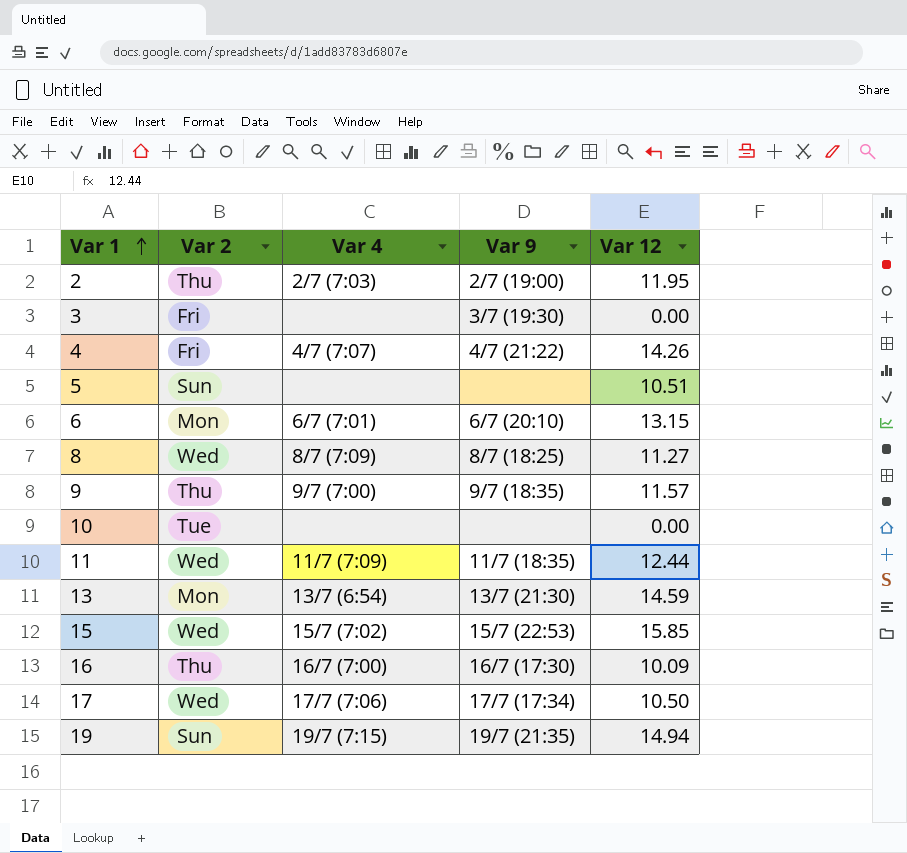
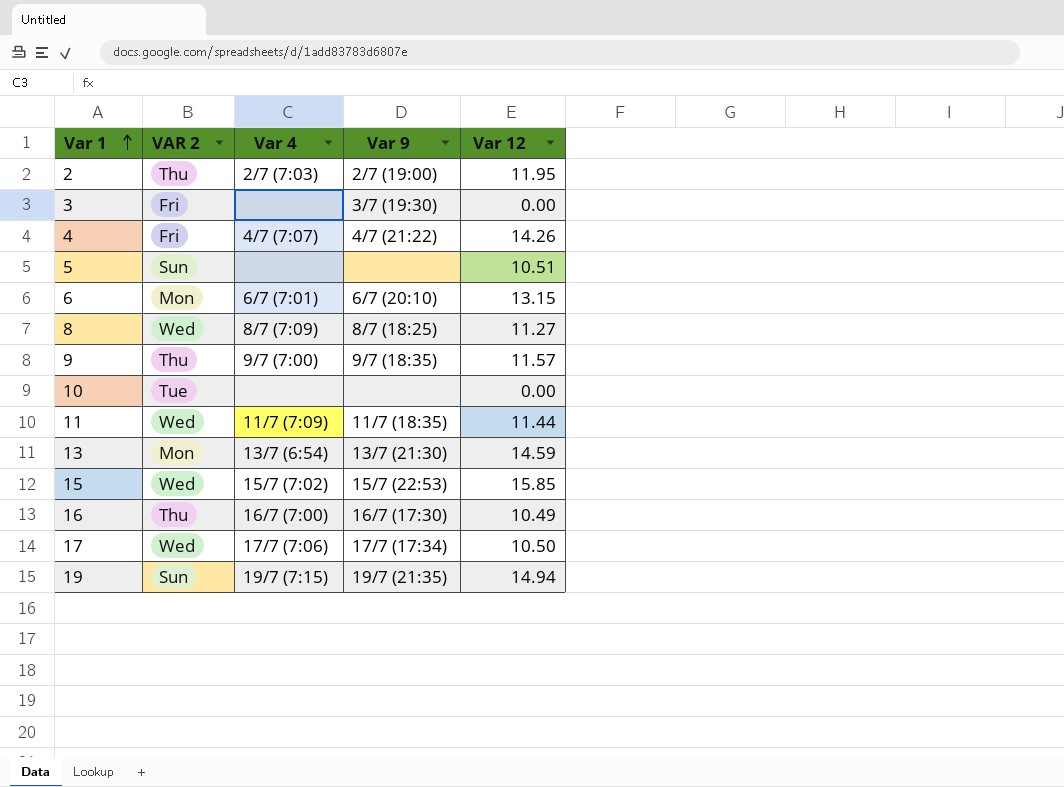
column name: Var 2 -> VAR 2
11 | Var 12: 12.44 -> 11.44
16 | Var 12: 10.09 -> 10.49

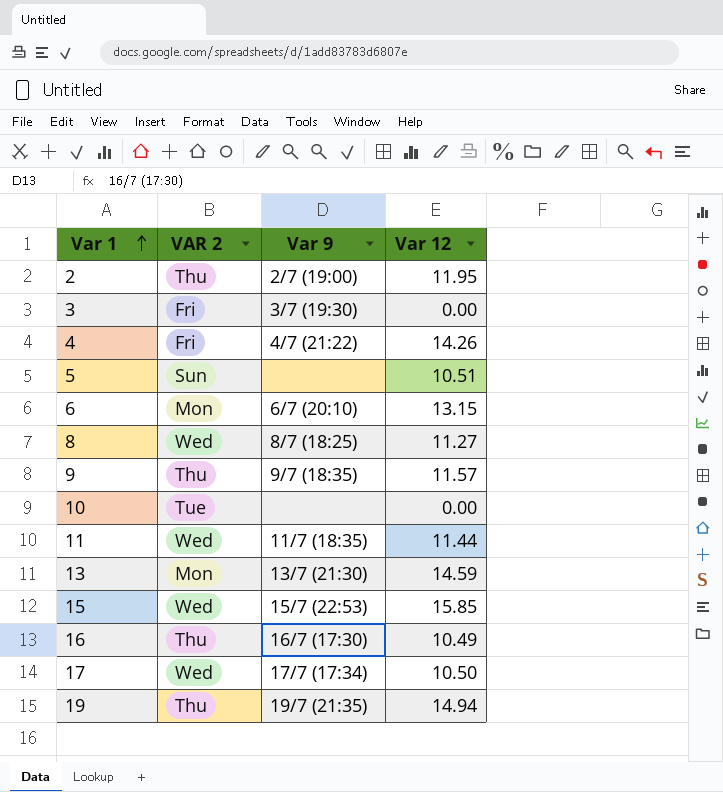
column Var 4 | position: 3 -> none
19 | VAR 2: Sun -> Thu

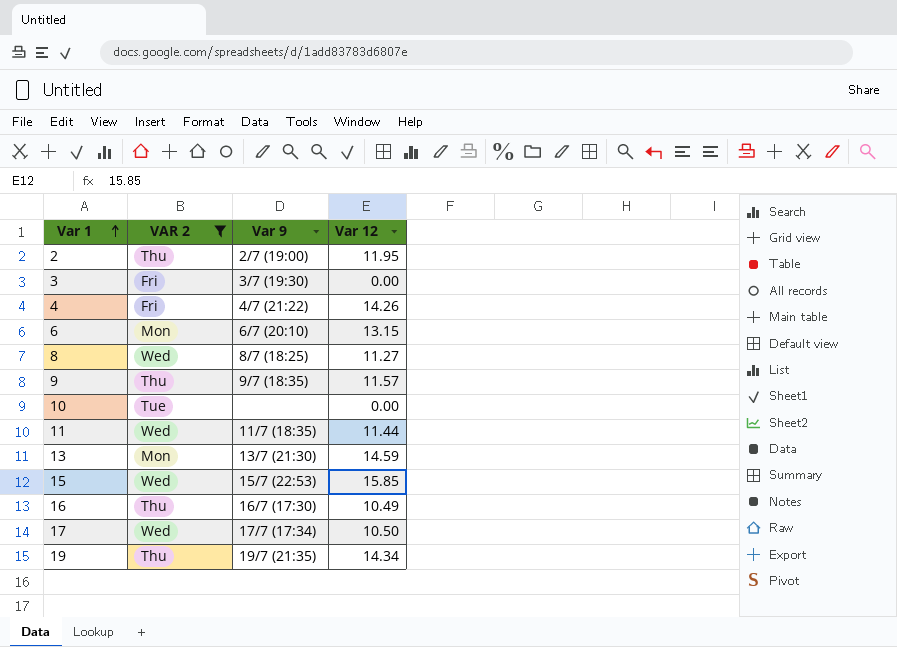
filter: none -> VAR 2 != Sun
19 | Var 12: 14.94 -> 14.34

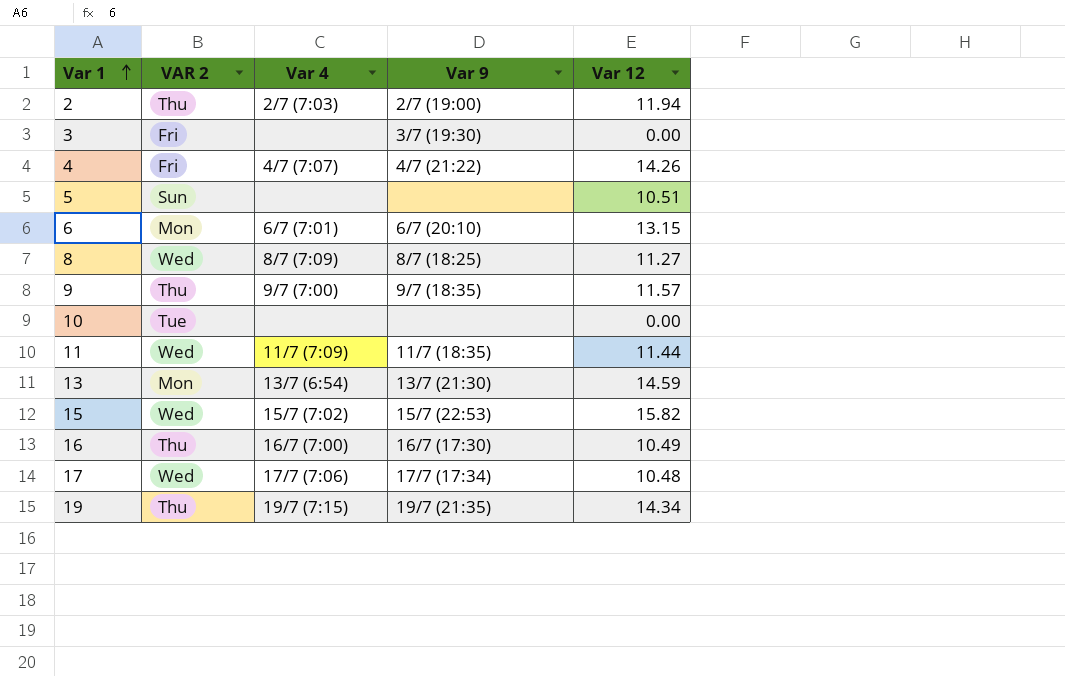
filter: VAR 2 != Sun -> none
column Var 4 | position: none -> 3
2 | Var 12: 11.95 -> 11.94
15 | Var 12: 15.85 -> 15.82
17 | Var 12: 10.50 -> 10.48

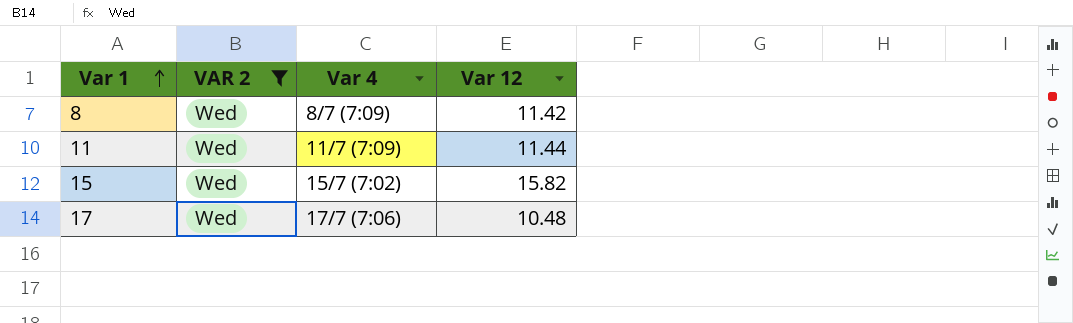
filter: none -> VAR 2 = Wed
column Var 9 | position: 4 -> none
8 | Var 12: 11.27 -> 11.42

